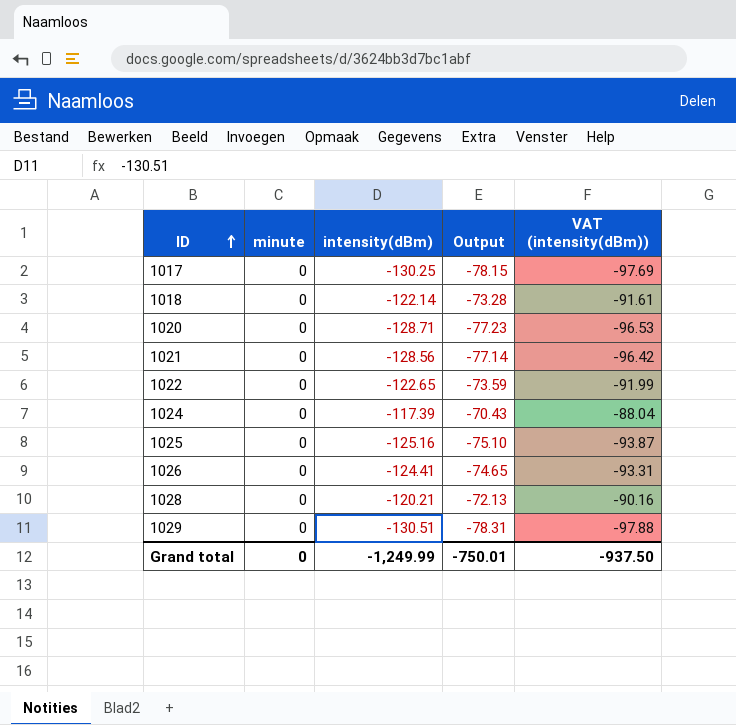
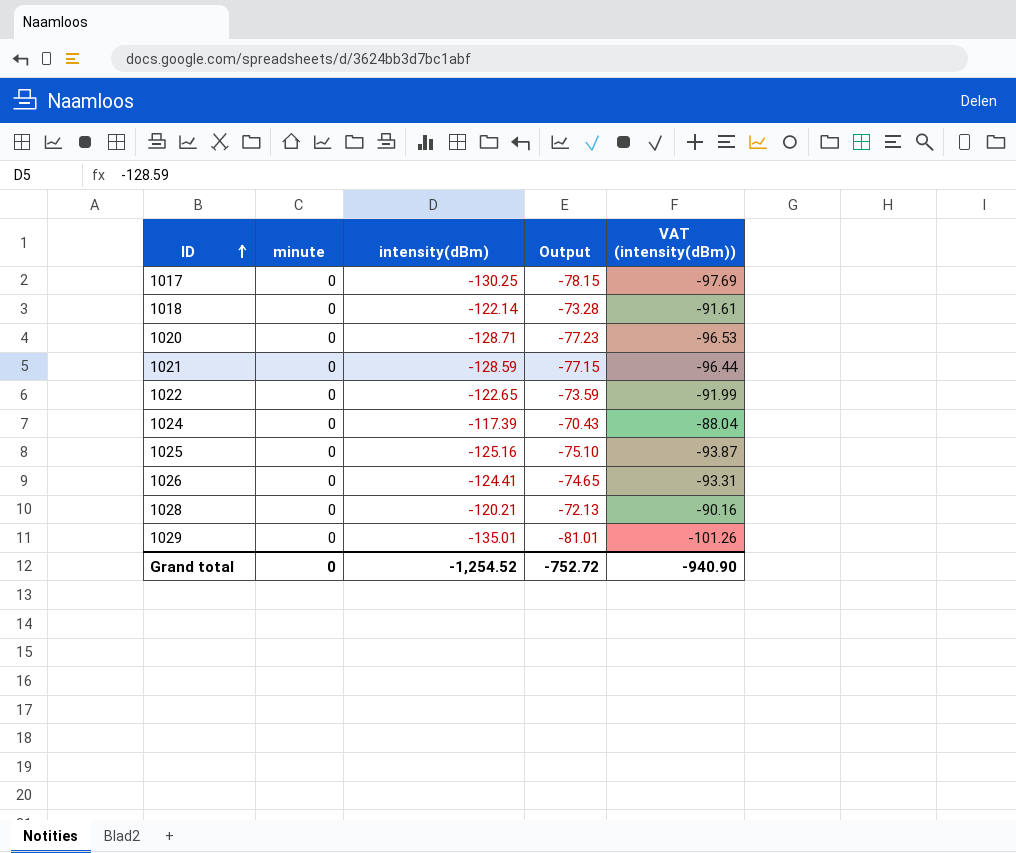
1021 | intensity(dBm): -128.56 -> -128.59
1021 | Output: -77.14 -> -77.15
1021 | VAT (intensity(dBm)): -96.42 -> -96.44
1029 | intensity(dBm): -130.51 -> -135.01
1029 | Output: -78.31 -> -81.01
1029 | VAT (intensity(dBm)): -97.88 -> -101.26
Grand total | intensity(dBm): -1,249.99 -> -1,254.52
Grand total | Output: -750.01 -> -752.72
Grand total | VAT (intensity(dBm)): -937.50 -> -940.90

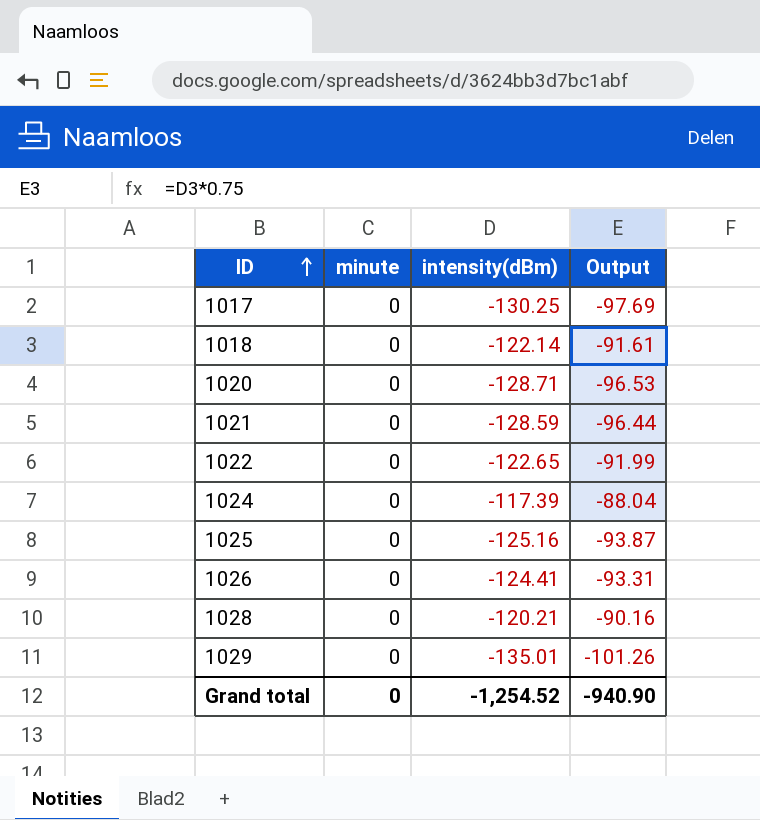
column VAT (intensity(dBm)) | formula: [intensity(dBm)] * 0.75 -> none
column Output | formula: [intensity(dBm)] * 0.6 -> [intensity(dBm)] * 0.75
Grand total | Output: -752.72 -> -940.90

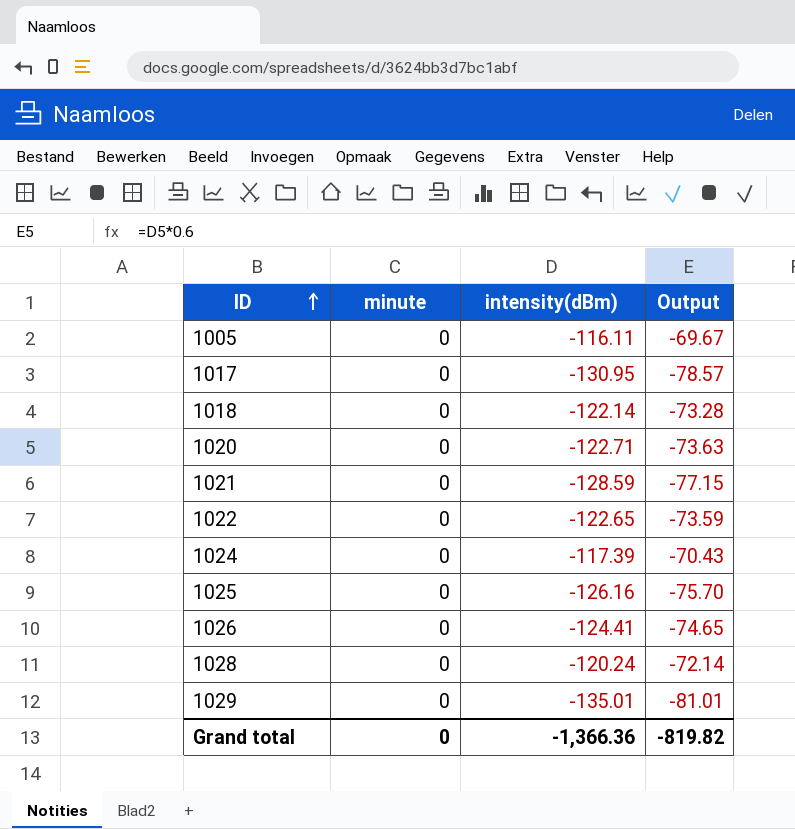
column Output | formula: [intensity(dBm)] * 0.75 -> [intensity(dBm)] * 0.6
row 1005: none -> 0 | -116.11 | -69.67
1017 | intensity(dBm): -130.25 -> -130.95
1020 | intensity(dBm): -128.71 -> -122.71
1025 | intensity(dBm): -125.16 -> -126.16
1028 | intensity(dBm): -120.21 -> -120.24
Grand total | intensity(dBm): -1,254.52 -> -1,366.36
Grand total | Output: -940.90 -> -819.82

